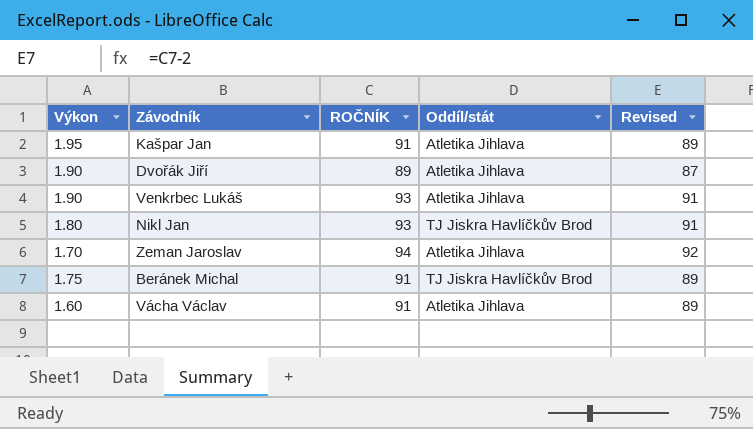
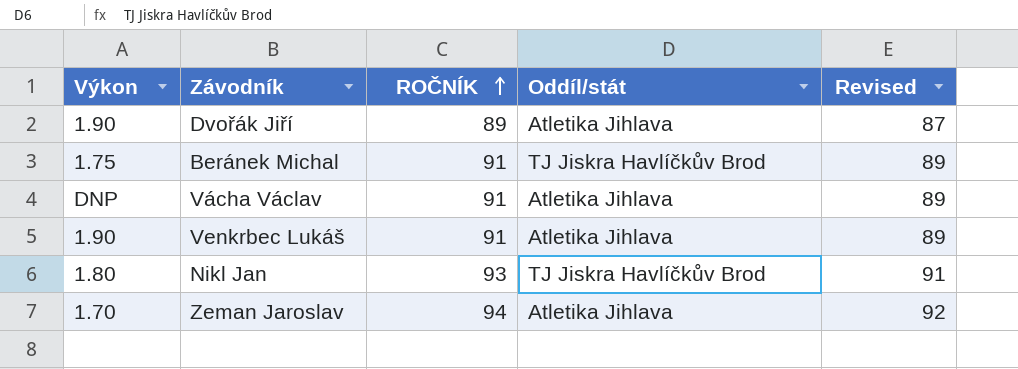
row order: none -> ROČNÍK ascending
row Kašpar Jan: 1.95 | 91 | Atletika Jihlava | 89 -> none
Vácha Václav | Výkon: 1.60 -> DNP
Venkrbec Lukáš | ROČNÍK: 93 -> 91
Venkrbec Lukáš | Revised: 91 -> 89

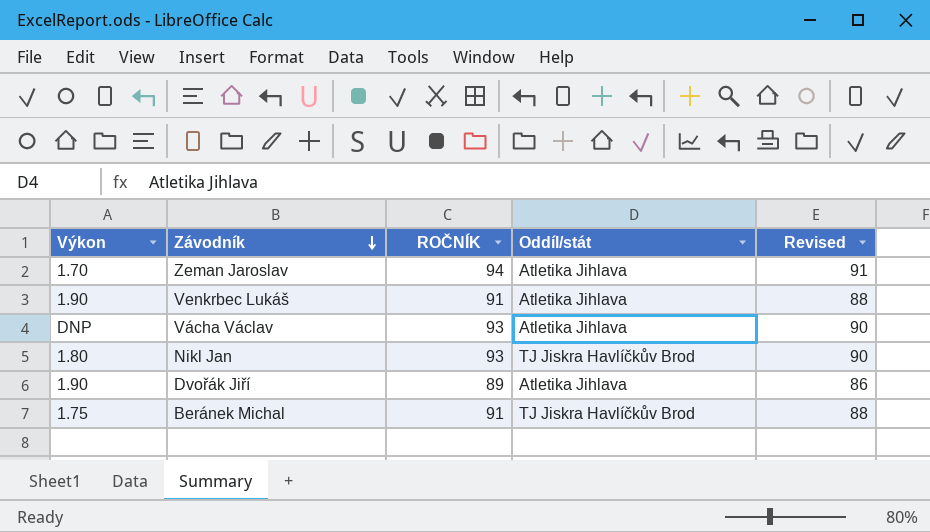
row order: ROČNÍK ascending -> Závodník descending
column Revised | formula: [ROČNÍK] - 2 -> [ROČNÍK] - 3
Vácha Václav | ROČNÍK: 91 -> 93

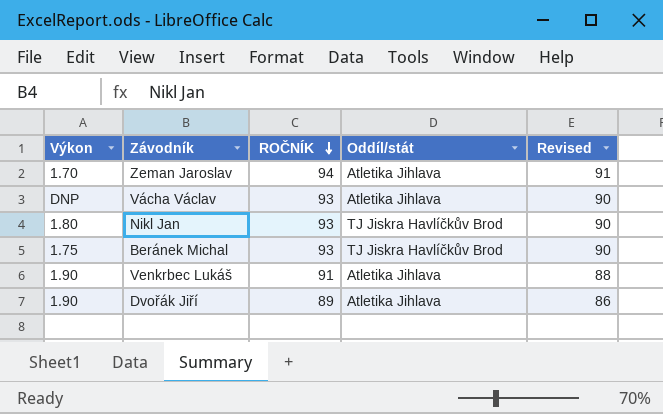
row order: Závodník descending -> ROČNÍK descending
Beránek Michal | ROČNÍK: 91 -> 93
Beránek Michal | Revised: 88 -> 90

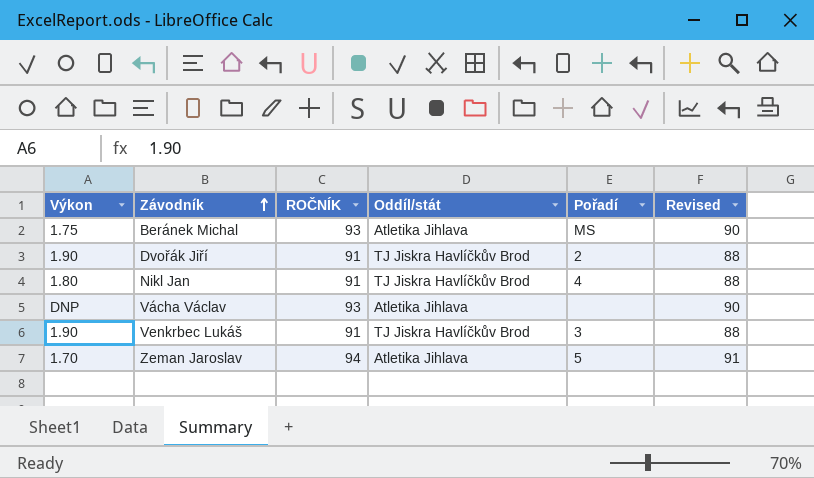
row order: ROČNÍK descending -> Závodník ascending
column Pořadí | position: none -> 5
Beránek Michal | Oddíl/stát: TJ Jiskra Havlíčkův Brod -> Atletika Jihlava
Dvořák Jiří | ROČNÍK: 89 -> 91
Dvořák Jiří | Oddíl/stát: Atletika Jihlava -> TJ Jiskra Havlíčkův Brod
Dvořák Jiří | Revised: 86 -> 88
Nikl Jan | ROČNÍK: 93 -> 91
Nikl Jan | Revised: 90 -> 88
Venkrbec Lukáš | Oddíl/stát: Atletika Jihlava -> TJ Jiskra Havlíčkův Brod

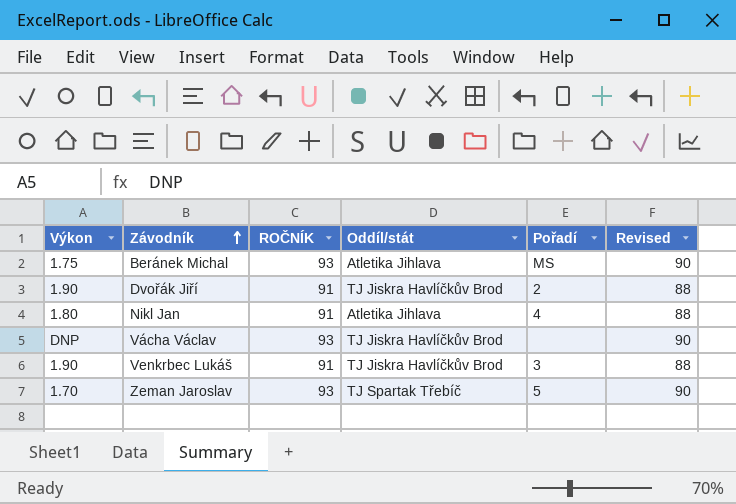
Nikl Jan | Oddíl/stát: TJ Jiskra Havlíčkův Brod -> Atletika Jihlava
Vácha Václav | Oddíl/stát: Atletika Jihlava -> TJ Jiskra Havlíčkův Brod
Zeman Jaroslav | ROČNÍK: 94 -> 93
Zeman Jaroslav | Oddíl/stát: Atletika Jihlava -> TJ Spartak Třebíč
Zeman Jaroslav | Revised: 91 -> 90

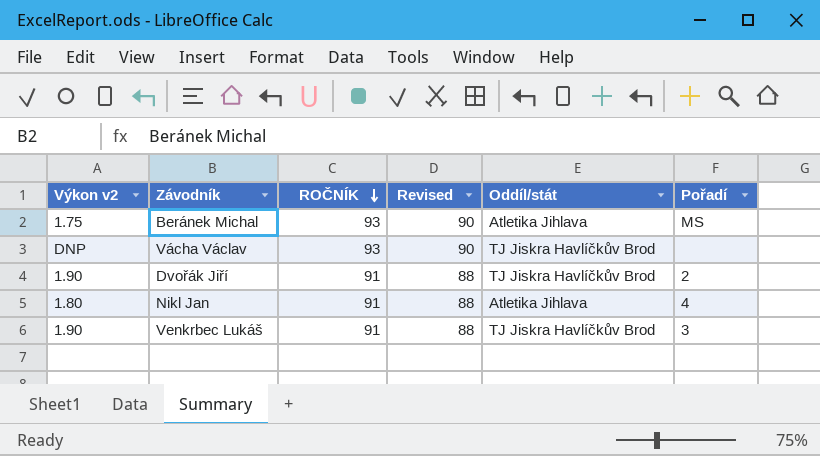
row order: Závodník ascending -> ROČNÍK descending
column name: Výkon -> Výkon v2
column Revised | position: 6 -> 4
row Zeman Jaroslav: 1.70 | 93 | TJ Spartak Třebíč | 5 | 90 -> none

